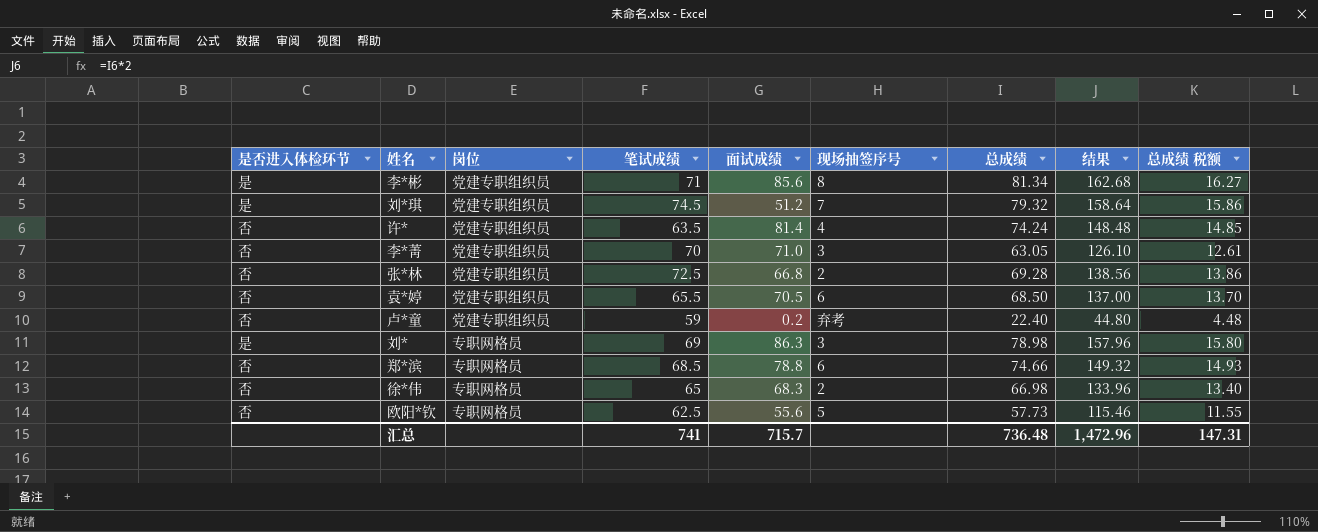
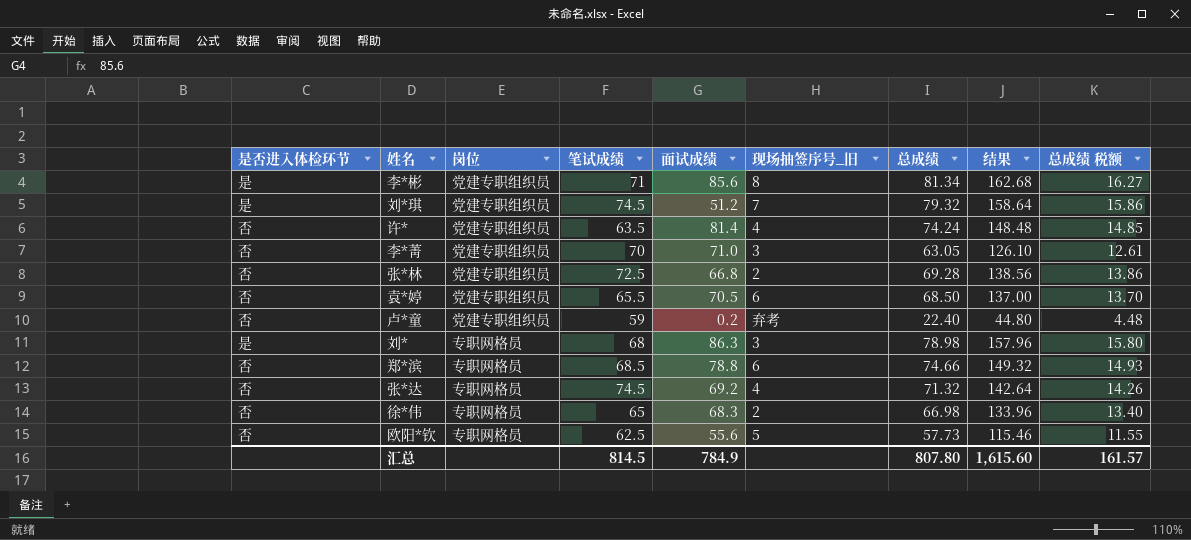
column name: 现场抽签序号 -> 现场抽签序号_旧
刘* | 笔试成绩: 69 -> 68
row 张*达: none -> 否 | 专职网格员 | 74.5 | 69.2 | 4 | 71.32 | 142.64 | 14.26
汇总 | 笔试成绩: 741 -> 814.5
汇总 | 面试成绩: 715.7 -> 784.9
汇总 | 总成绩: 736.48 -> 807.80
汇总 | 结果: 1,472.96 -> 1,615.60
汇总 | 总成绩 税额: 147.31 -> 161.57

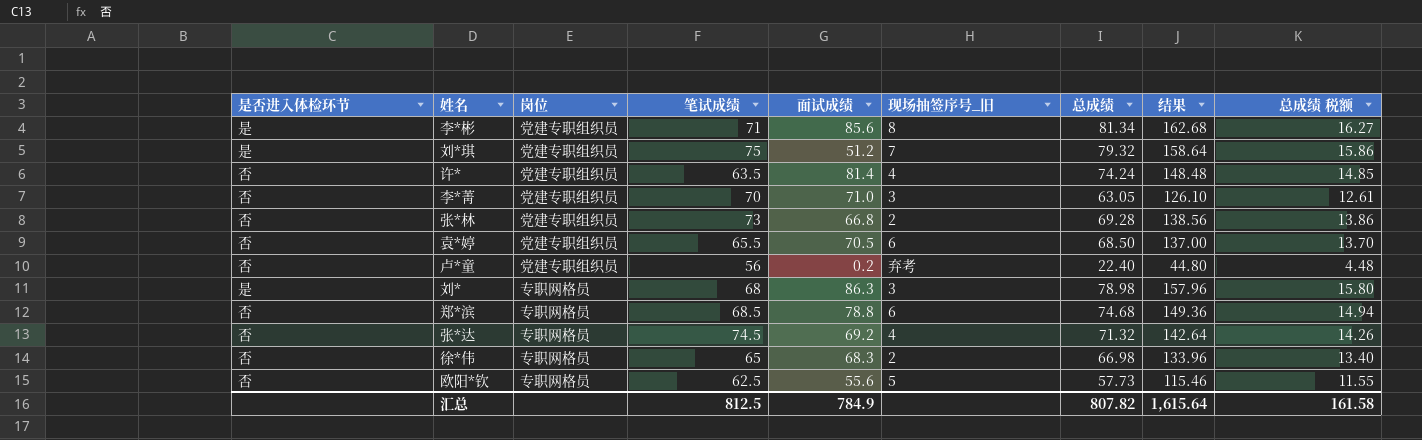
刘*琪 | 笔试成绩: 74.5 -> 75
张*林 | 笔试成绩: 72.5 -> 73
卢*童 | 笔试成绩: 59 -> 56
郑*滨 | 总成绩: 74.66 -> 74.68
郑*滨 | 结果: 149.32 -> 149.36
郑*滨 | 总成绩 税额: 14.93 -> 14.94
汇总 | 笔试成绩: 814.5 -> 812.5
汇总 | 总成绩: 807.80 -> 807.82
汇总 | 结果: 1,615.60 -> 1,615.64
汇总 | 总成绩 税额: 161.57 -> 161.58

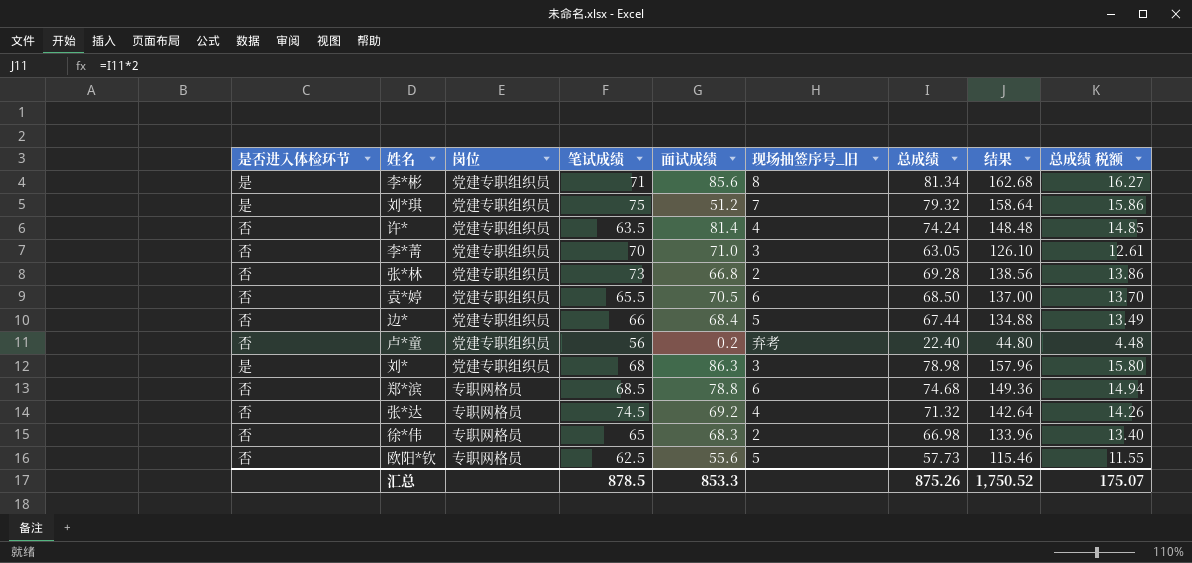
row 边*: none -> 否 | 党建专职组织员 | 66 | 68.4 | 5 | 67.44 | 134.88 | 13.49
刘* | 岗位: 专职网格员 -> 党建专职组织员
汇总 | 笔试成绩: 812.5 -> 878.5
汇总 | 面试成绩: 784.9 -> 853.3
汇总 | 总成绩: 807.82 -> 875.26
汇总 | 结果: 1,615.64 -> 1,750.52
汇总 | 总成绩 税额: 161.58 -> 175.07

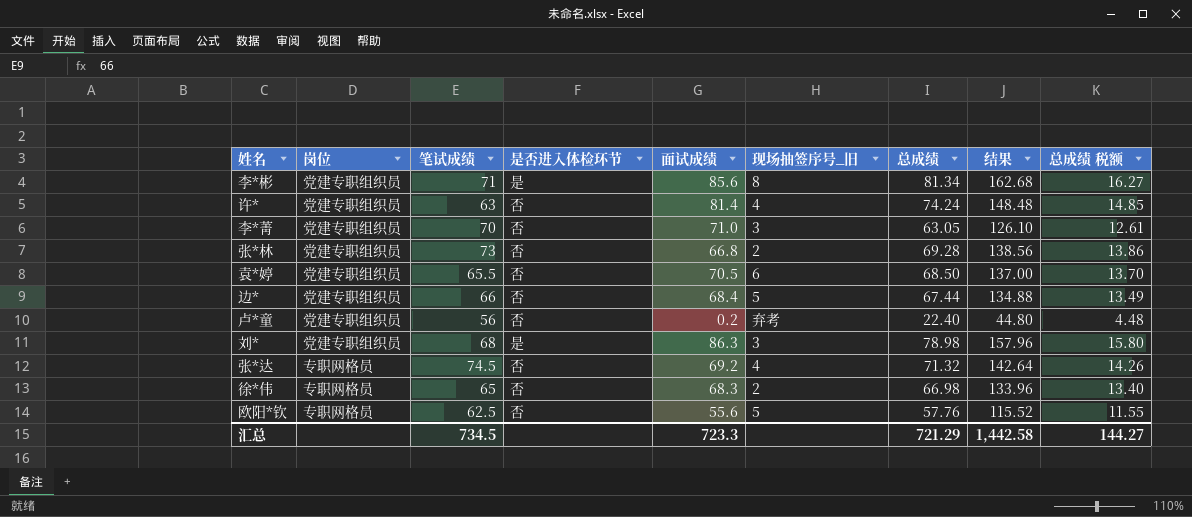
column 是否进入体检环节 | position: 1 -> 4
row 刘*琪: 是 | 党建专职组织员 | 75 | 51.2 | 7 | 79.32 | 158.64 | 15.86 -> none
row 郑*滨: 否 | 专职网格员 | 68.5 | 78.8 | 6 | 74.68 | 149.36 | 14.94 -> none
许* | 笔试成绩: 63.5 -> 63
欧阳*钦 | 总成绩: 57.73 -> 57.76
欧阳*钦 | 结果: 115.46 -> 115.52
汇总 | 笔试成绩: 878.5 -> 734.5
汇总 | 面试成绩: 853.3 -> 723.3
汇总 | 总成绩: 875.26 -> 721.29
汇总 | 结果: 1,750.52 -> 1,442.58
汇总 | 总成绩 税额: 175.07 -> 144.27

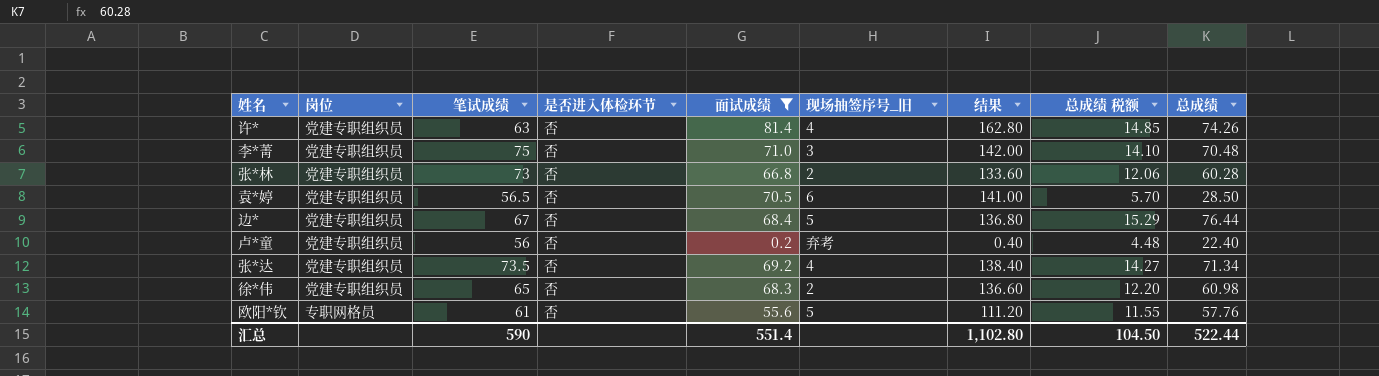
filter: none -> 面试成绩 <= 81.4
column 结果 | formula: [总成绩] * 2 -> [面试成绩] * 2
column 总成绩 | position: 7 -> 9
许* | 总成绩: 74.24 -> 74.26
李*菁 | 笔试成绩: 70 -> 75
李*菁 | 总成绩 税额: 12.61 -> 14.10
李*菁 | 总成绩: 63.05 -> 70.48
张*林 | 总成绩 税额: 13.86 -> 12.06
张*林 | 总成绩: 69.28 -> 60.28
袁*婷 | 笔试成绩: 65.5 -> 56.5
袁*婷 | 总成绩 税额: 13.70 -> 5.70
袁*婷 | 总成绩: 68.50 -> 28.50
边* | 笔试成绩: 66 -> 67
边* | 总成绩 税额: 13.49 -> 15.29
边* | 总成绩: 67.44 -> 76.44
张*达 | 岗位: 专职网格员 -> 党建专职组织员
张*达 | 笔试成绩: 74.5 -> 73.5
张*达 | 总成绩 税额: 14.26 -> 14.27
张*达 | 总成绩: 71.32 -> 71.34
徐*伟 | 岗位: 专职网格员 -> 党建专职组织员
徐*伟 | 总成绩 税额: 13.40 -> 12.20
徐*伟 | 总成绩: 66.98 -> 60.98
欧阳*钦 | 笔试成绩: 62.5 -> 61
汇总 | 笔试成绩: 734.5 -> 590
汇总 | 面试成绩: 723.3 -> 551.4
汇总 | 结果: 1,442.58 -> 1,102.80
汇总 | 总成绩 税额: 144.27 -> 104.50
汇总 | 总成绩: 721.29 -> 522.44

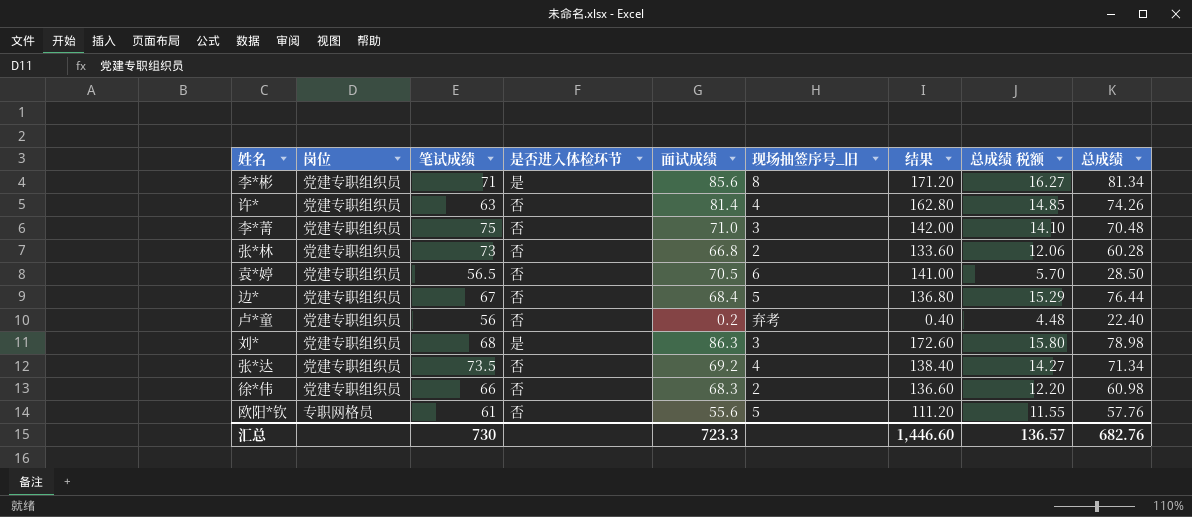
filter: 面试成绩 <= 81.4 -> none
徐*伟 | 笔试成绩: 65 -> 66
汇总 | 笔试成绩: 590 -> 730
汇总 | 面试成绩: 551.4 -> 723.3
汇总 | 结果: 1,102.80 -> 1,446.60
汇总 | 总成绩 税额: 104.50 -> 136.57
汇总 | 总成绩: 522.44 -> 682.76

